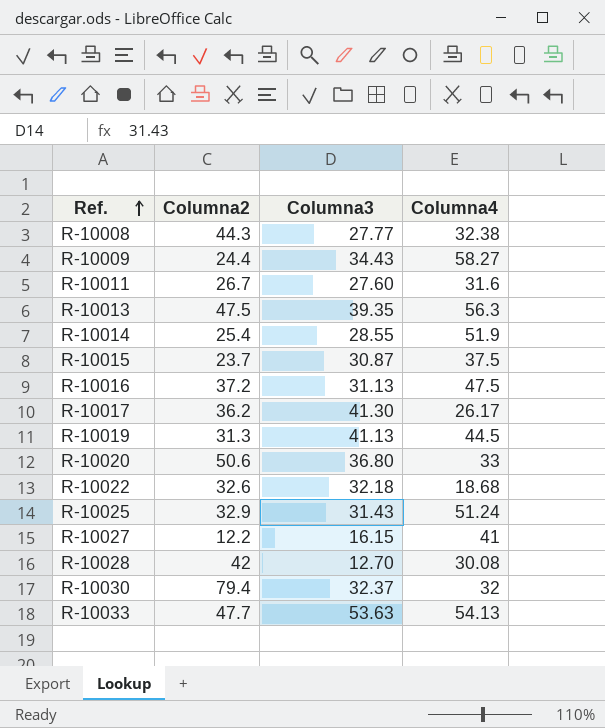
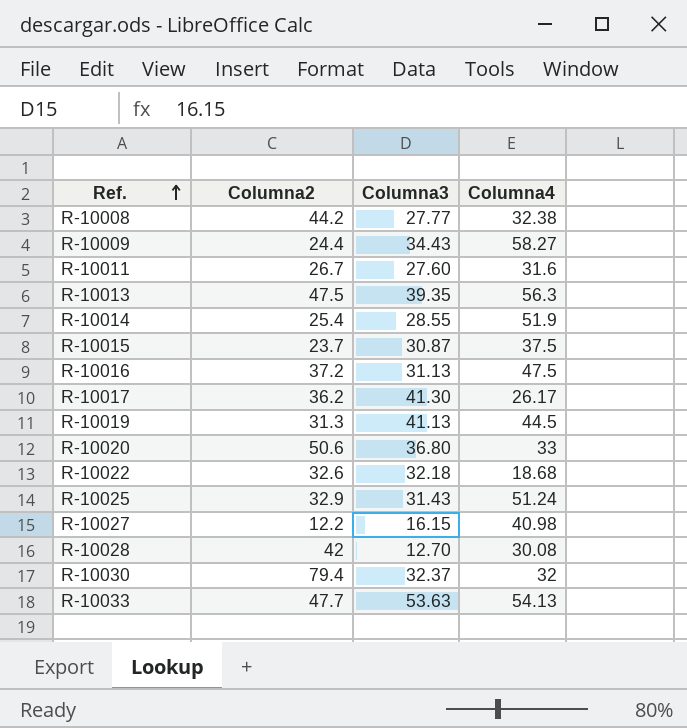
R-10008 | Columna2: 44.3 -> 44.2
R-10027 | Columna4: 41 -> 40.98

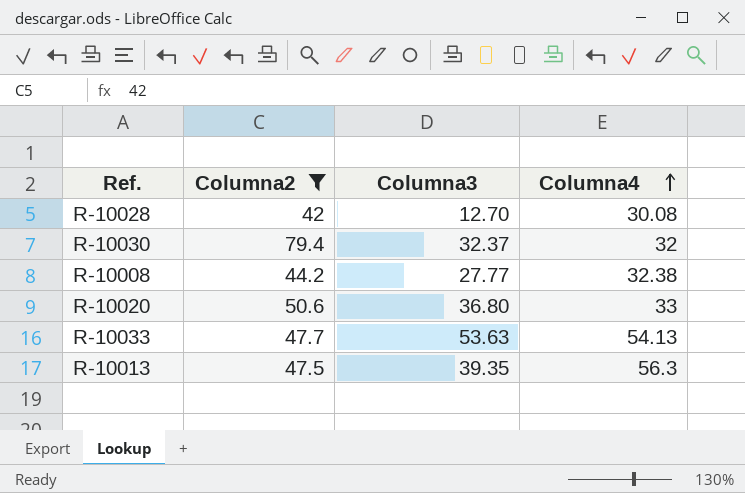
filter: none -> Columna2 >= 42
row order: Ref. ascending -> Columna4 ascending

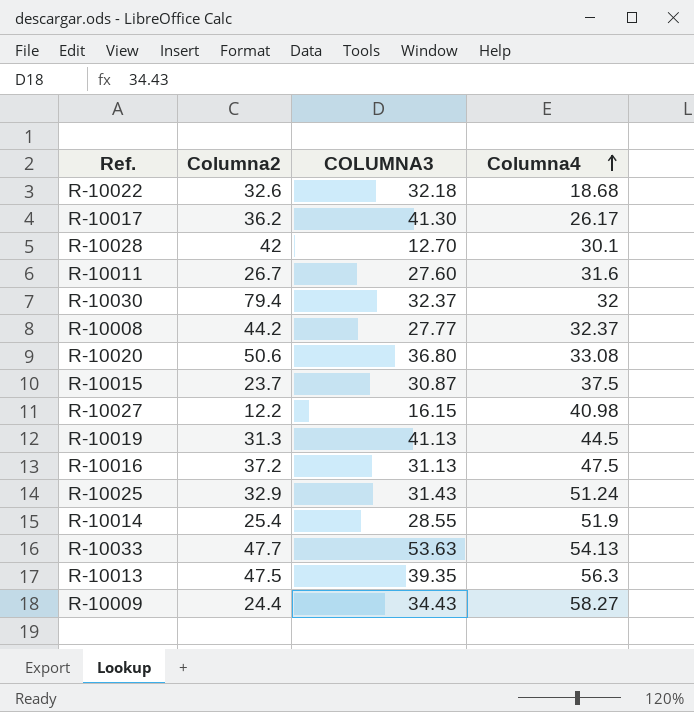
filter: Columna2 >= 42 -> none
column name: Columna3 -> COLUMNA3
R-10028 | Columna4: 30.08 -> 30.1
R-10008 | Columna4: 32.38 -> 32.37
R-10020 | Columna4: 33 -> 33.08

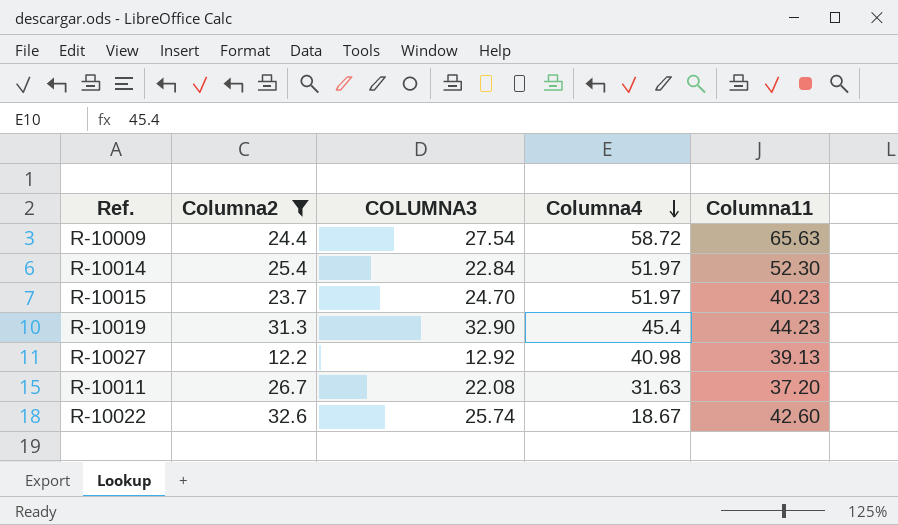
filter: none -> Columna2 <= 32.6
row order: Columna4 ascending -> Columna4 descending
column Columna11 | position: none -> 5
R-10009 | COLUMNA3: 34.43 -> 27.54
R-10009 | Columna4: 58.27 -> 58.72
R-10014 | COLUMNA3: 28.55 -> 22.84
R-10014 | Columna4: 51.9 -> 51.97
R-10015 | COLUMNA3: 30.87 -> 24.70
R-10015 | Columna4: 37.5 -> 51.97
R-10019 | COLUMNA3: 41.13 -> 32.90
R-10019 | Columna4: 44.5 -> 45.4
R-10027 | COLUMNA3: 16.15 -> 12.92
R-10011 | COLUMNA3: 27.60 -> 22.08
R-10011 | Columna4: 31.6 -> 31.63
R-10022 | COLUMNA3: 32.18 -> 25.74
R-10022 | Columna4: 18.68 -> 18.67

